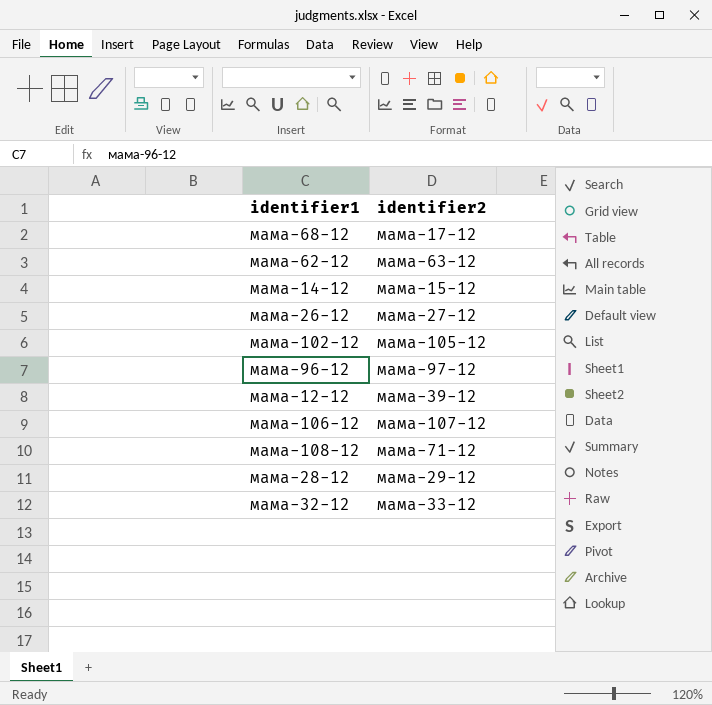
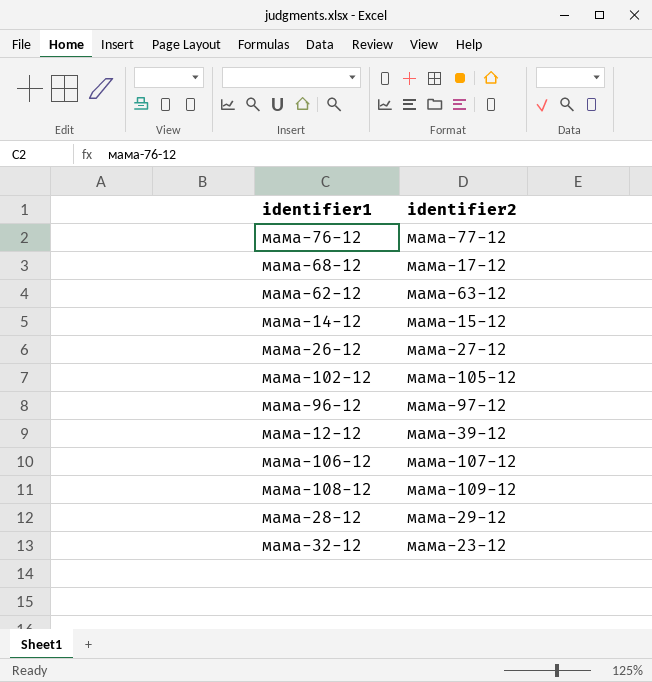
row мама-76-12: none -> мама-77-12
мама-108-12 | identifier2: мама-71-12 -> мама-109-12
мама-32-12 | identifier2: мама-33-12 -> мама-23-12

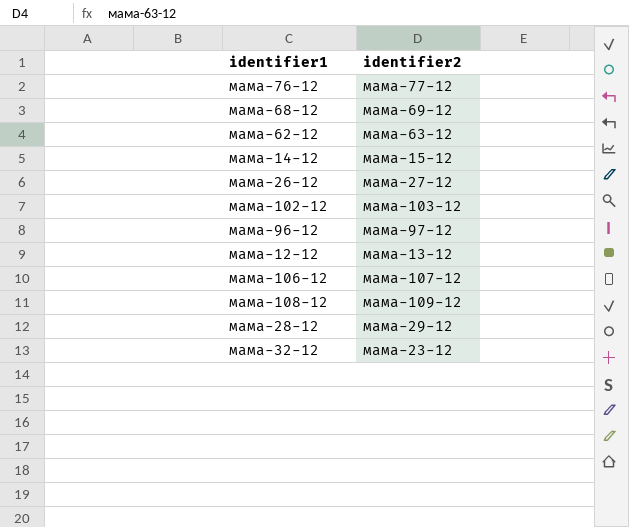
мама-68-12 | identifier2: мама-17-12 -> мама-69-12
мама-102-12 | identifier2: мама-105-12 -> мама-103-12
мама-12-12 | identifier2: мама-39-12 -> мама-13-12

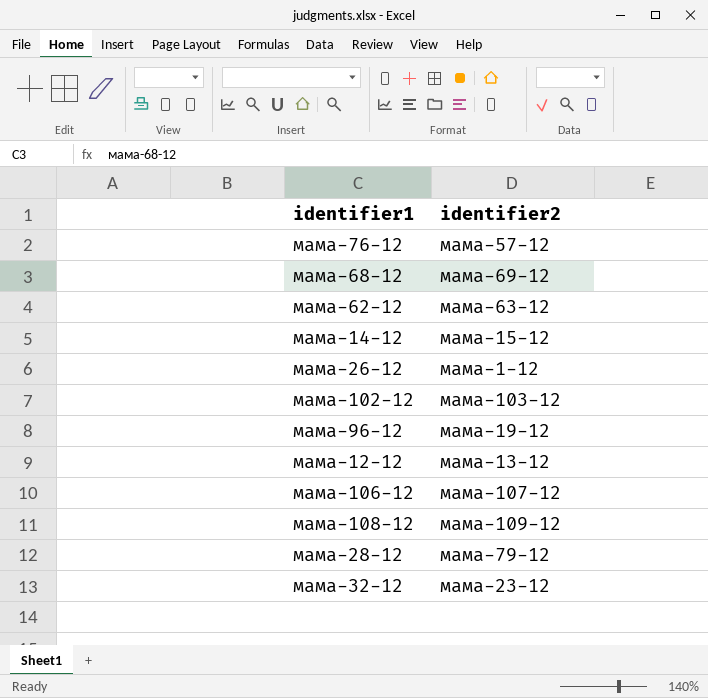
мама-76-12 | identifier2: мама-77-12 -> мама-57-12
мама-26-12 | identifier2: мама-27-12 -> мама-1-12
мама-96-12 | identifier2: мама-97-12 -> мама-19-12
мама-28-12 | identifier2: мама-29-12 -> мама-79-12

